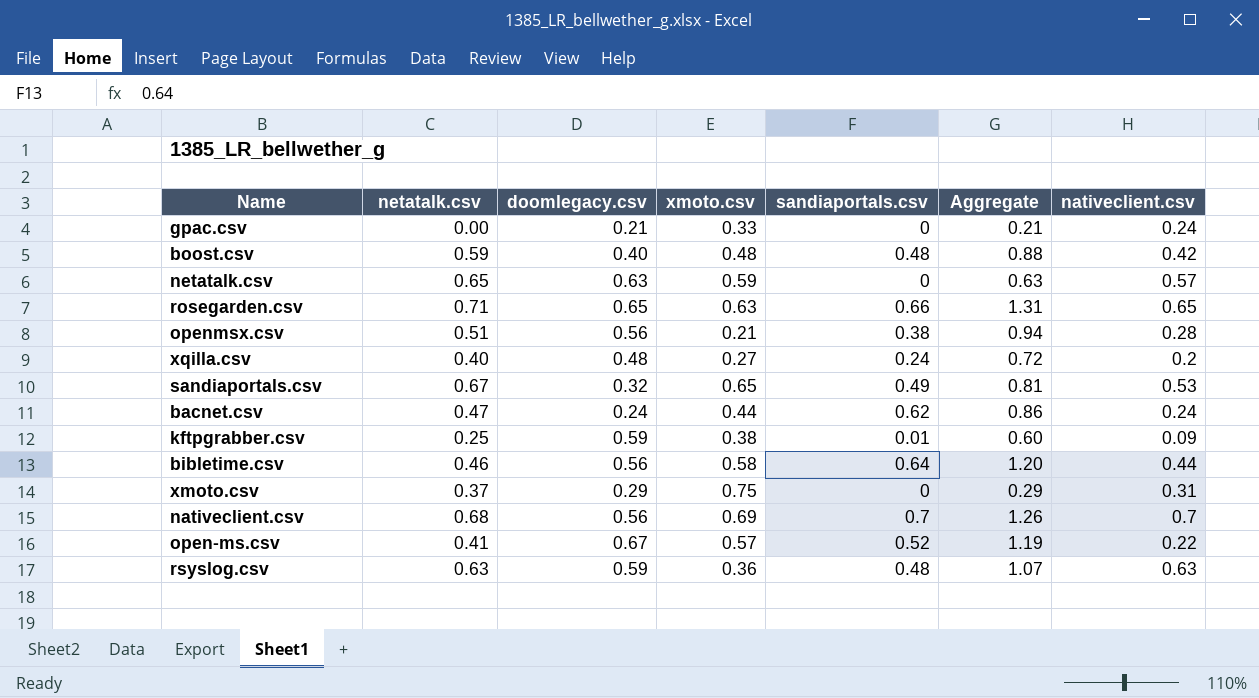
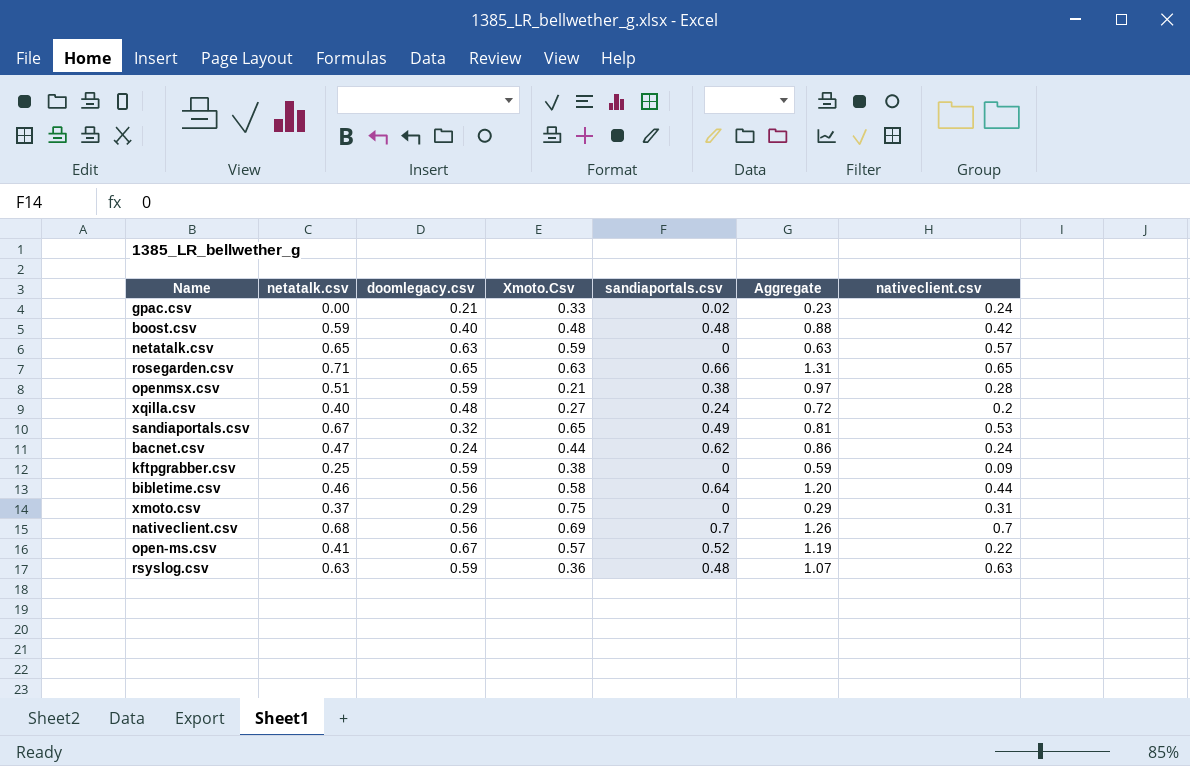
column name: xmoto.csv -> Xmoto.Csv
gpac.csv | sandiaportals.csv: 0 -> 0.02
gpac.csv | Aggregate: 0.21 -> 0.23
openmsx.csv | doomlegacy.csv: 0.56 -> 0.59
openmsx.csv | Aggregate: 0.94 -> 0.97
kftpgrabber.csv | sandiaportals.csv: 0.01 -> 0
kftpgrabber.csv | Aggregate: 0.60 -> 0.59

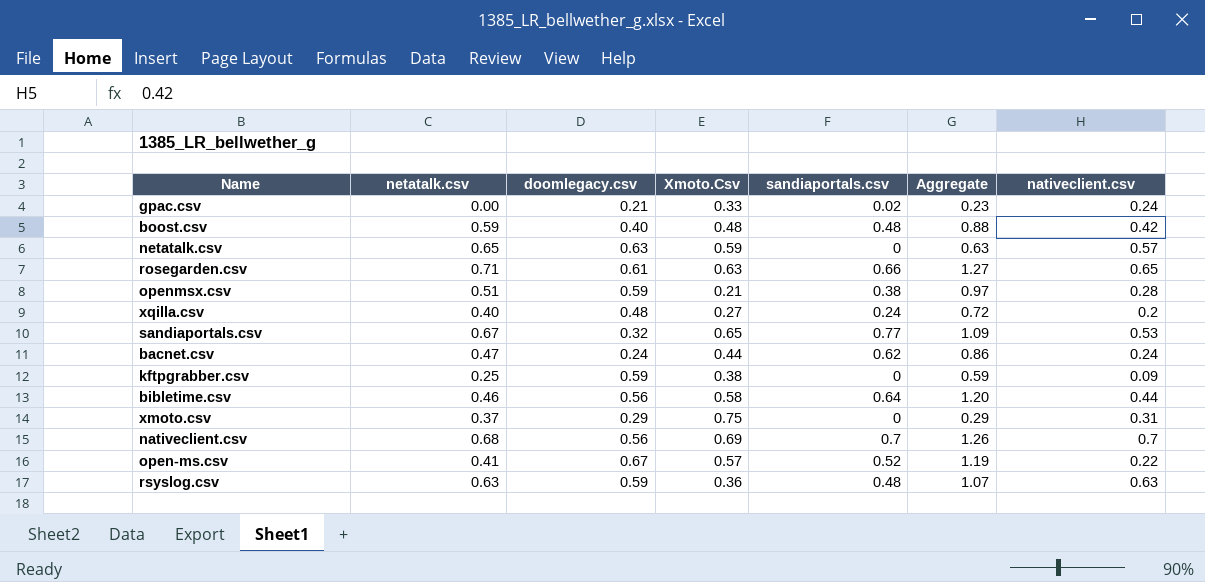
rosegarden.csv | doomlegacy.csv: 0.65 -> 0.61
rosegarden.csv | Aggregate: 1.31 -> 1.27
sandiaportals.csv | sandiaportals.csv: 0.49 -> 0.77
sandiaportals.csv | Aggregate: 0.81 -> 1.09

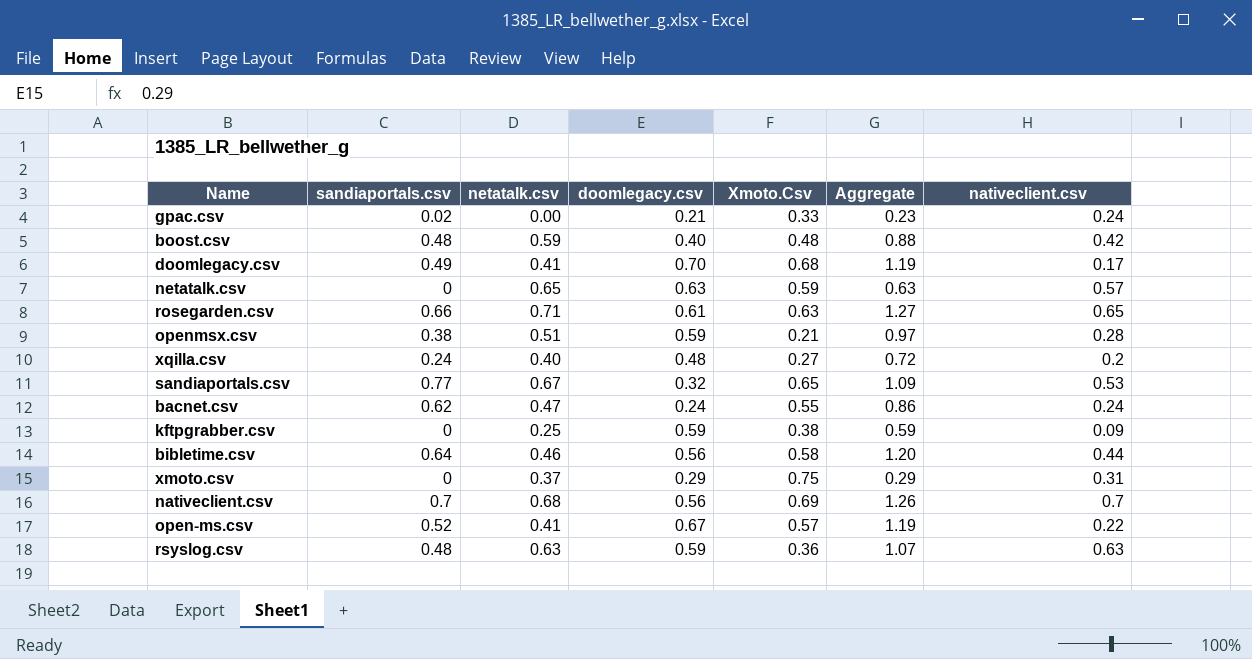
column sandiaportals.csv | position: 5 -> 2
row doomlegacy.csv: none -> 0.49 | 0.41 | 0.70 | 0.68 | 1.19 | 0.17
bacnet.csv | Xmoto.Csv: 0.44 -> 0.55

